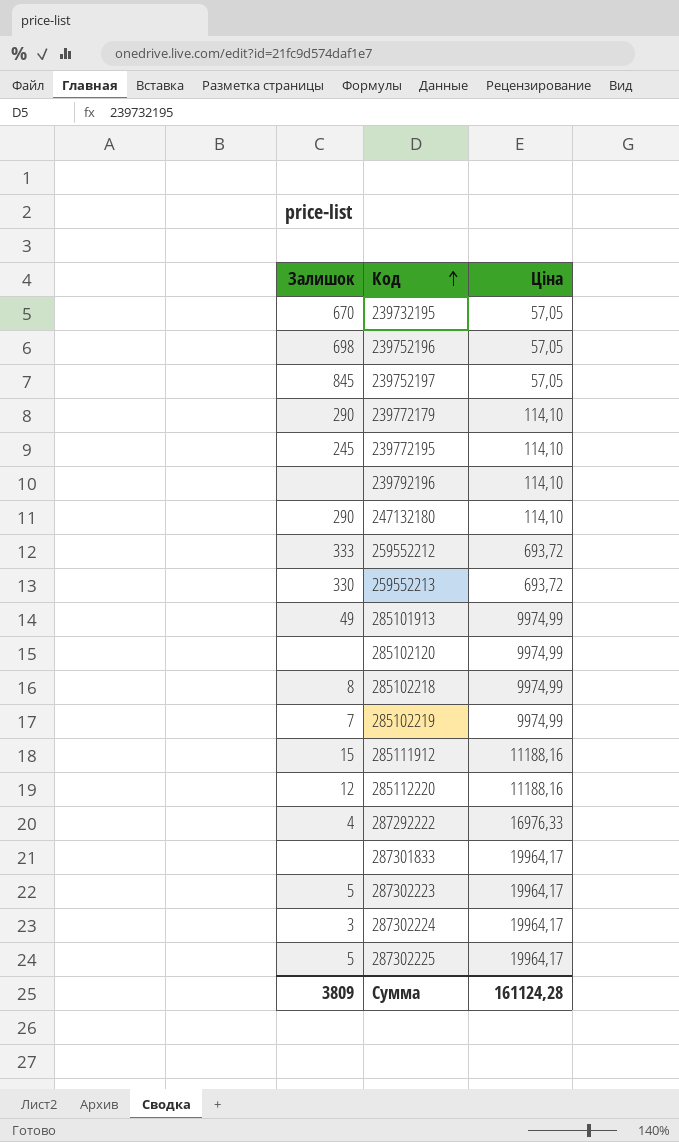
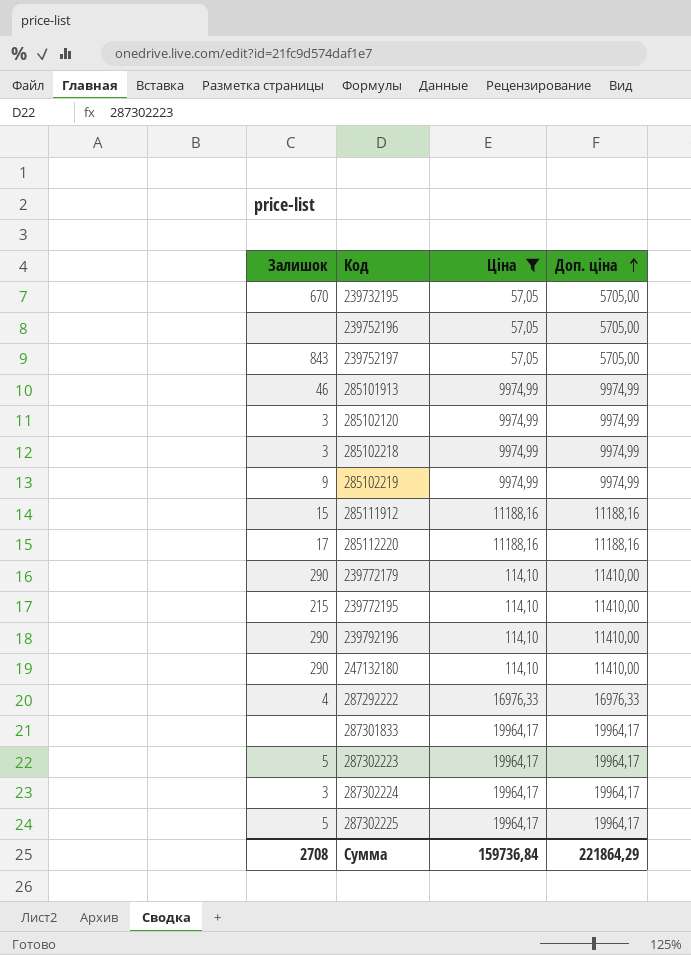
filter: none -> Ціна != 693,72
row order: Код ascending -> Доп. ціна ascending
column Доп. ціна | position: none -> 4
239752196 | Залишок: 698 -> none
239752197 | Залишок: 845 -> 843
285101913 | Залишок: 49 -> 46
285102120 | Залишок: none -> 3
285102218 | Залишок: 8 -> 3
285102219 | Залишок: 7 -> 9
285112220 | Залишок: 12 -> 17
239772195 | Залишок: 245 -> 215
239792196 | Залишок: none -> 290
Сумма | Залишок: 3809 -> 2708
Сумма | Ціна: 161124,28 -> 159736,84

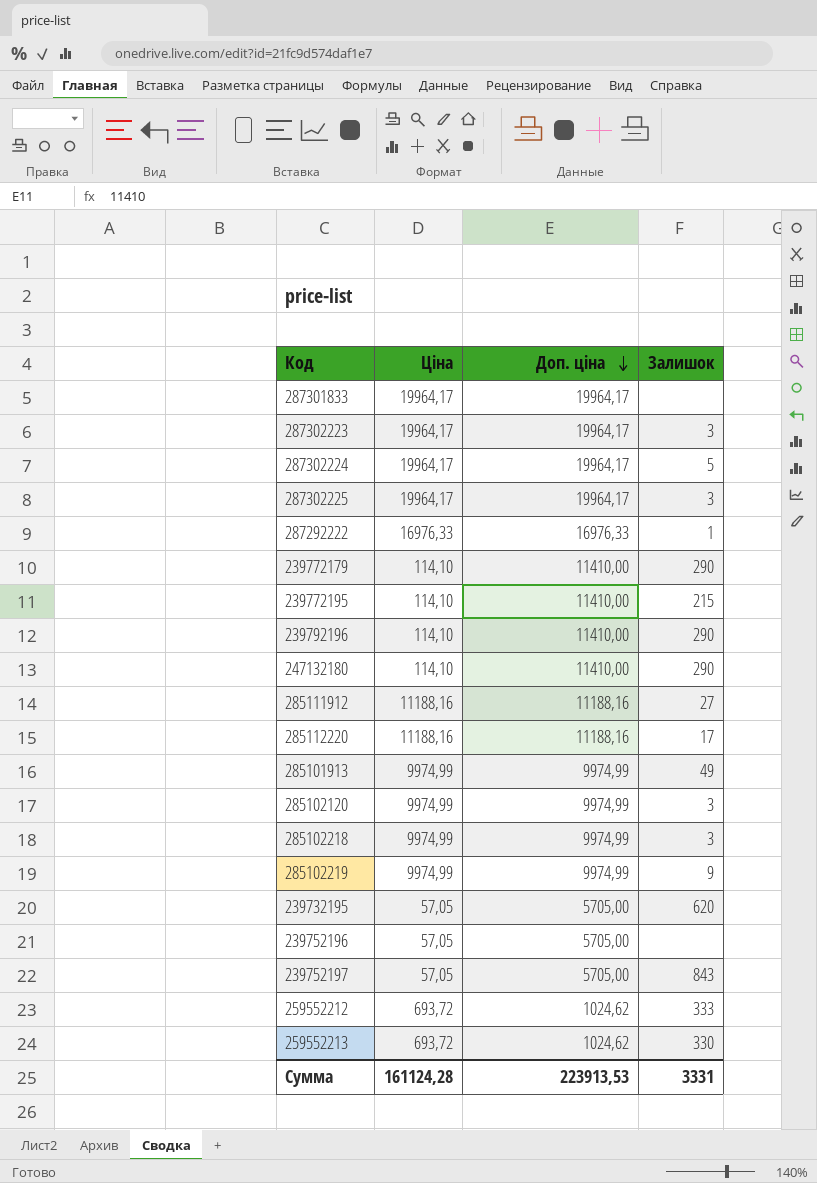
filter: Ціна != 693,72 -> none
row order: Доп. ціна ascending -> Доп. ціна descending
column Залишок | position: 1 -> 4
287302223 | Залишок: 5 -> 3
287302224 | Залишок: 3 -> 5
287302225 | Залишок: 5 -> 3
287292222 | Залишок: 4 -> 1
285111912 | Залишок: 15 -> 27
285101913 | Залишок: 46 -> 49
239732195 | Залишок: 670 -> 620
Сумма | Ціна: 159736,84 -> 161124,28
Сумма | Доп. ціна: 221864,29 -> 223913,53
Сумма | Залишок: 2708 -> 3331

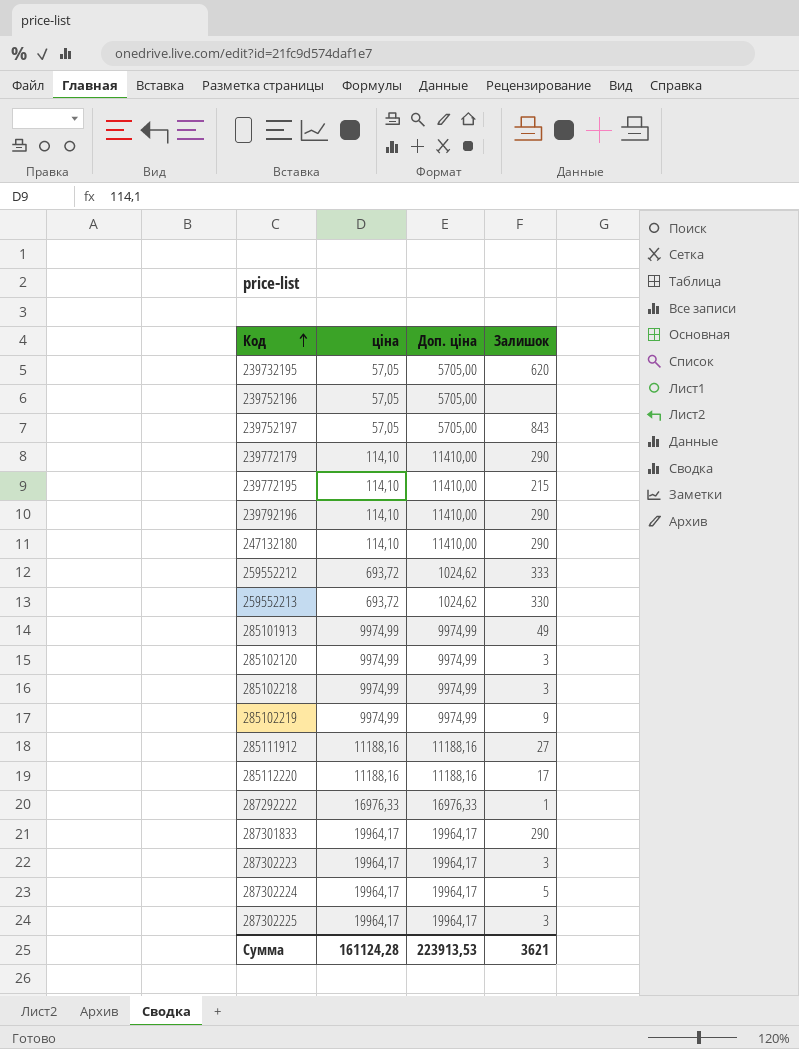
row order: Доп. ціна descending -> Код ascending
column name: Ціна -> ціна
287301833 | Залишок: none -> 290
Сумма | Залишок: 3331 -> 3621

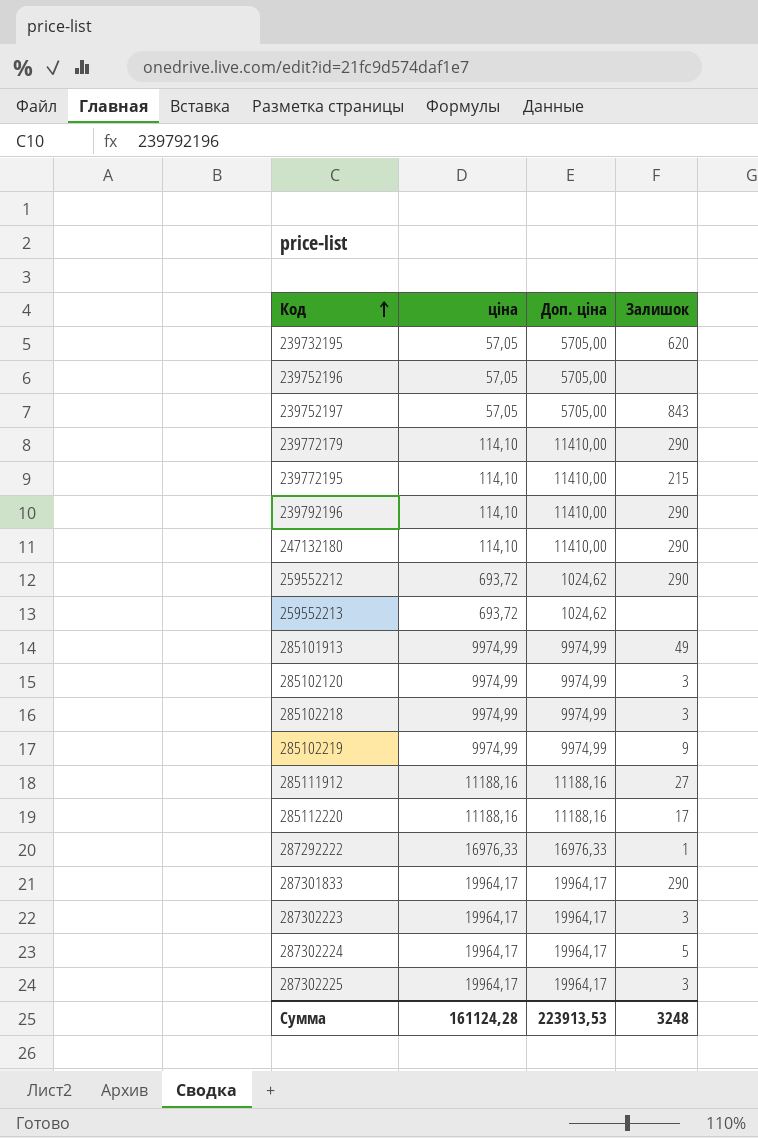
259552212 | Залишок: 333 -> 290
259552213 | Залишок: 330 -> none
Сумма | Залишок: 3621 -> 3248

